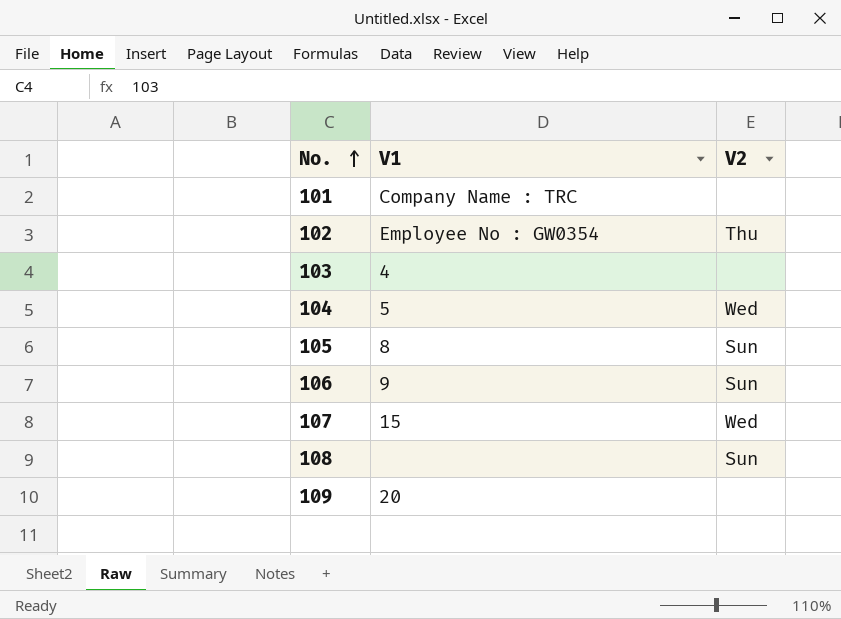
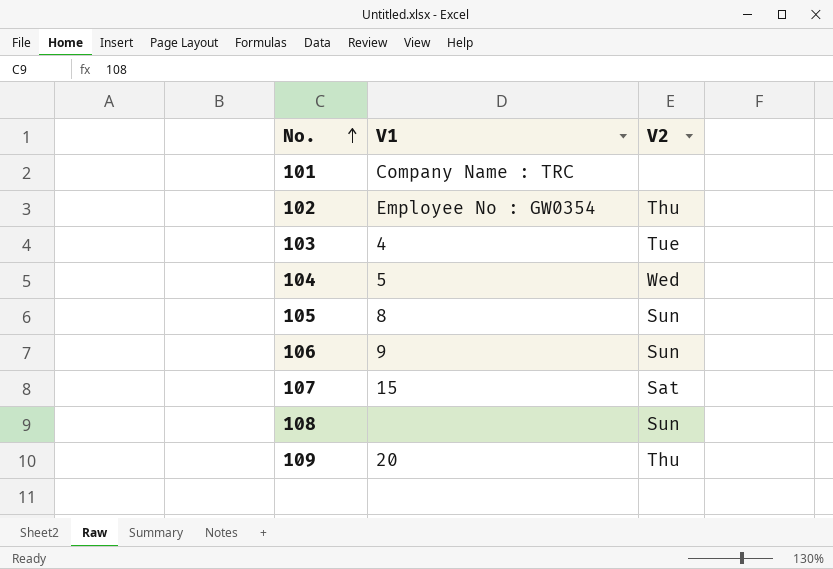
103 | V2: none -> Tue
107 | V2: Wed -> Sat
109 | V2: none -> Thu

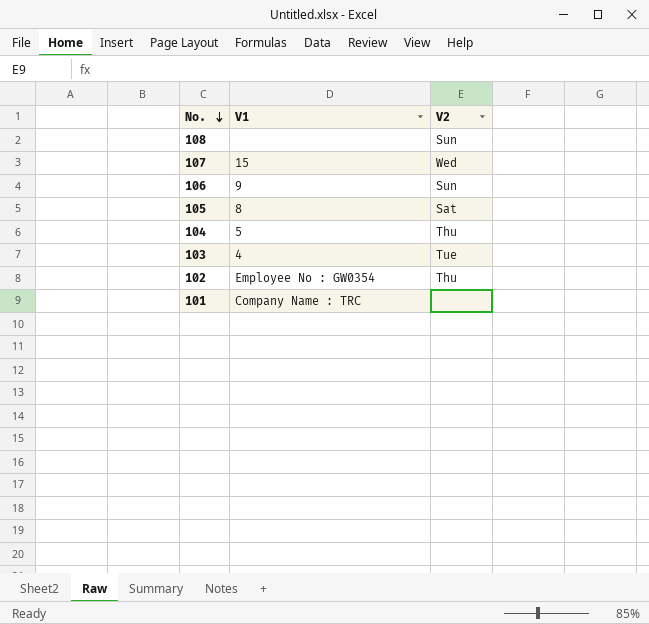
row order: No. ascending -> No. descending
row 109: 20 | Thu -> none
107 | V2: Sat -> Wed
105 | V2: Sun -> Sat
104 | V2: Wed -> Thu

